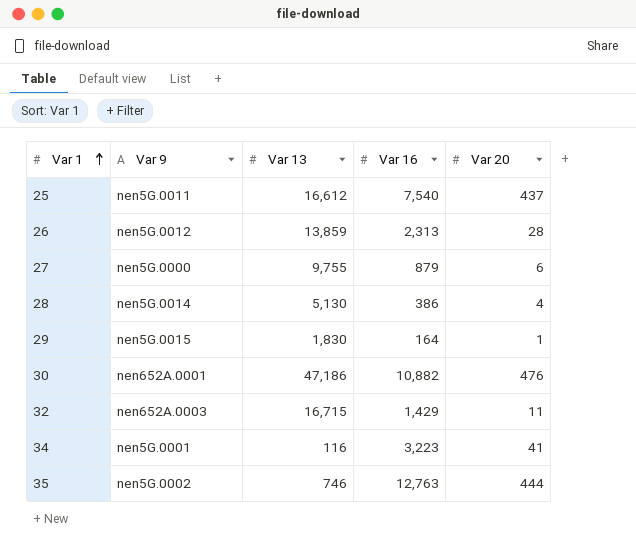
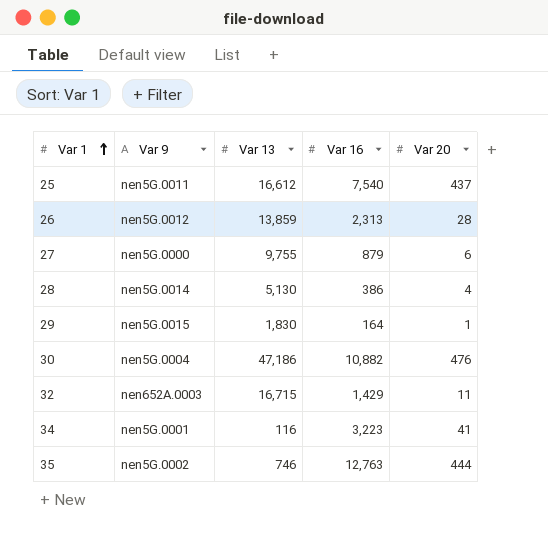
30 | Var 9: nen652A.0001 -> nen5G.0004

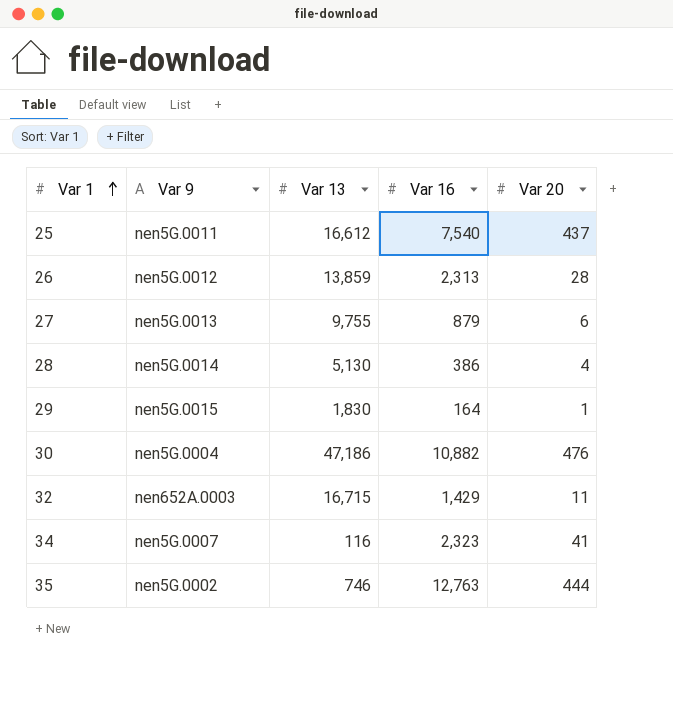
27 | Var 9: nen5G.0000 -> nen5G.0013
34 | Var 9: nen5G.0001 -> nen5G.0007
34 | Var 16: 3,223 -> 2,323

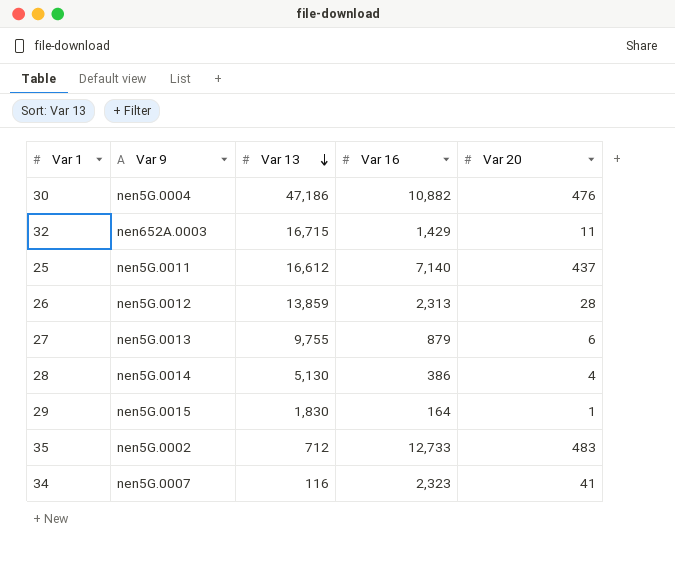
row order: Var 1 ascending -> Var 13 descending
25 | Var 16: 7,540 -> 7,140
35 | Var 13: 746 -> 712
35 | Var 16: 12,763 -> 12,733
35 | Var 20: 444 -> 483

